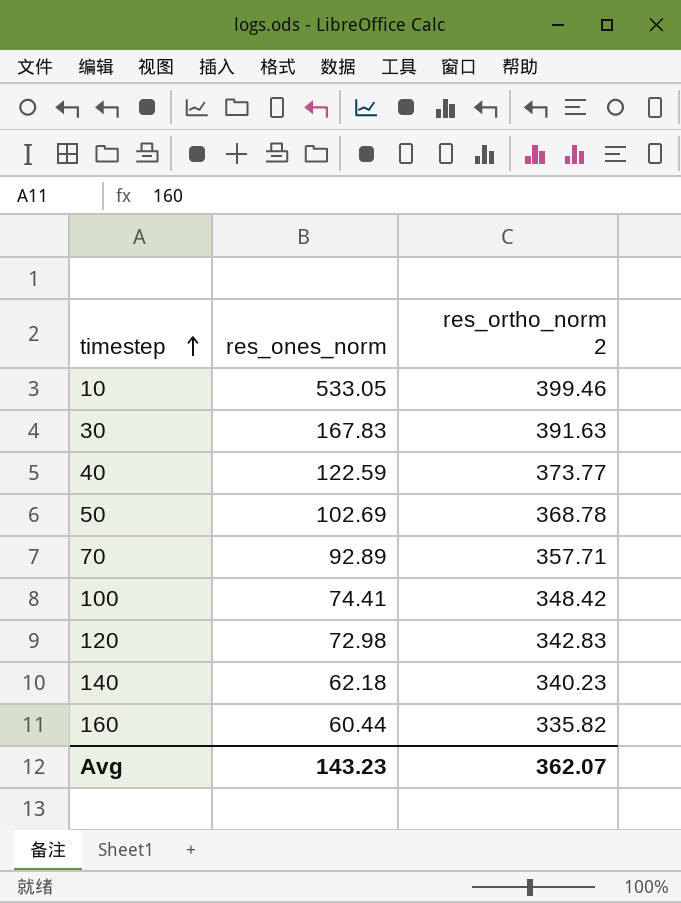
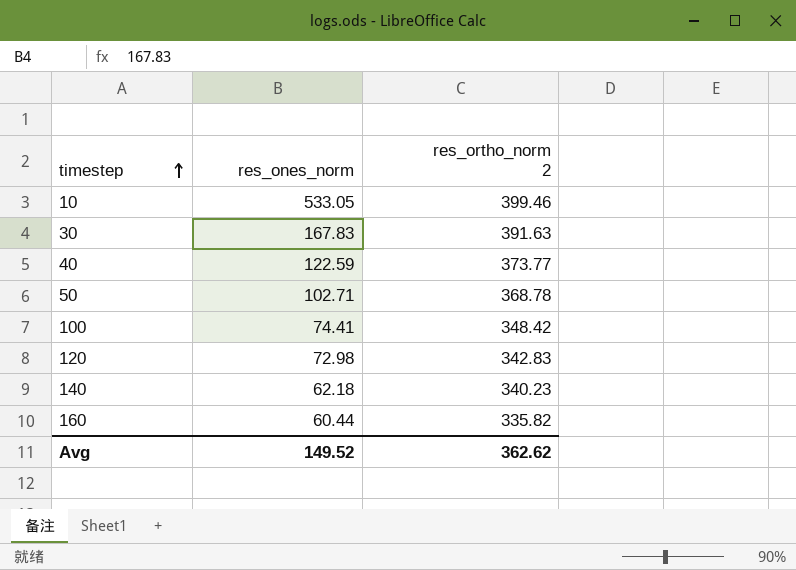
row 70: 92.89 | 357.71 -> none
50 | res_ones_norm: 102.69 -> 102.71
Avg | res_ones_norm: 143.23 -> 149.52
Avg | res_ortho_norm 2: 362.07 -> 362.62

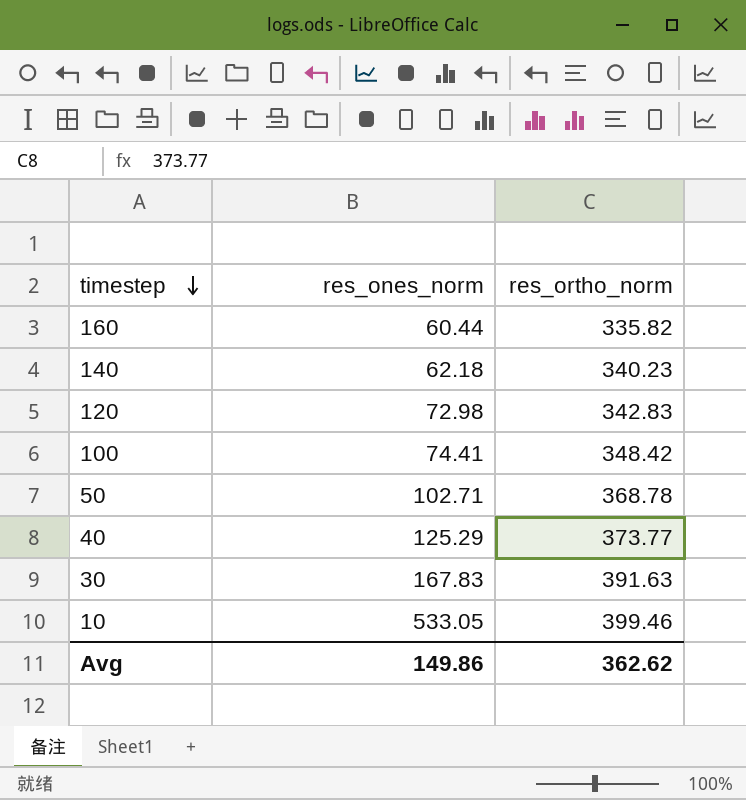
row order: timestep ascending -> timestep descending
column name: res_ortho_norm 2 -> res_ortho_norm
40 | res_ones_norm: 122.59 -> 125.29
Avg | res_ones_norm: 149.52 -> 149.86

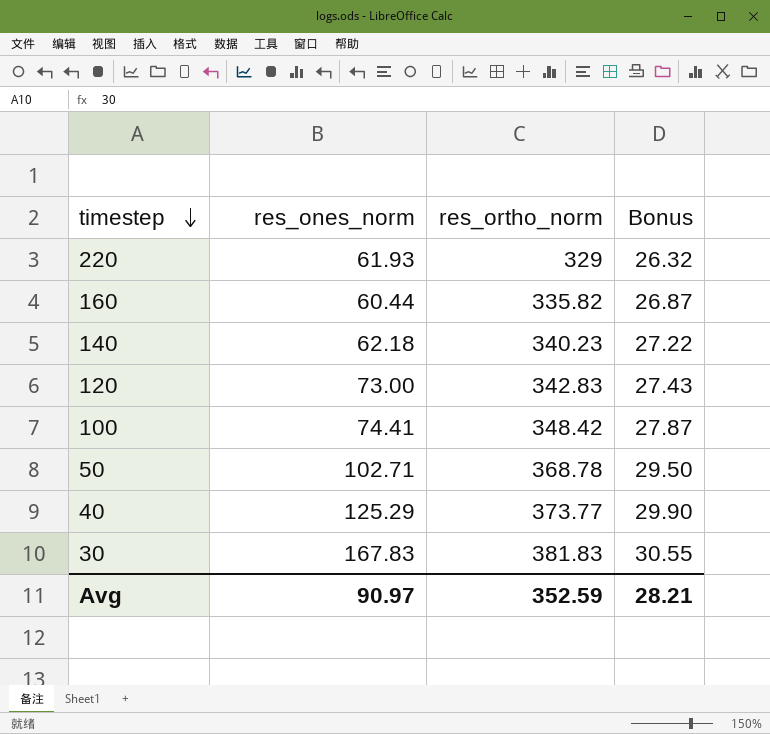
column Bonus | formula: none -> [res_ortho_norm] * 0.08
row 10: 533.05 | 399.46 -> none
row 220: none -> 61.93 | 329 | 26.32
120 | res_ones_norm: 72.98 -> 73.00
30 | res_ortho_norm: 391.63 -> 381.83
Avg | res_ones_norm: 149.86 -> 90.97
Avg | res_ortho_norm: 362.62 -> 352.59

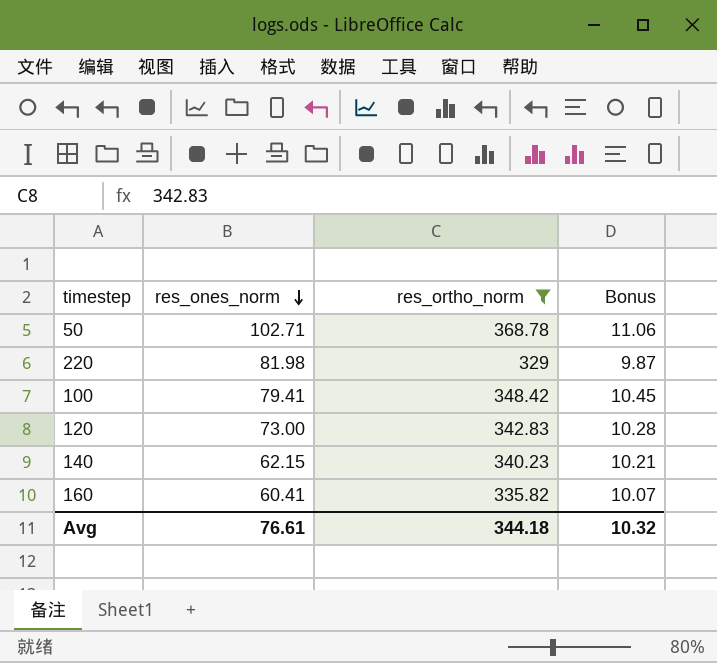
filter: none -> res_ortho_norm <= 368.78
row order: timestep descending -> res_ones_norm descending
column Bonus | formula: [res_ortho_norm] * 0.08 -> [res_ortho_norm] * 0.03
220 | res_ones_norm: 61.93 -> 81.98
100 | res_ones_norm: 74.41 -> 79.41
140 | res_ones_norm: 62.18 -> 62.15
160 | res_ones_norm: 60.44 -> 60.41
Avg | res_ones_norm: 90.97 -> 76.61
Avg | res_ortho_norm: 352.59 -> 344.18
Avg | Bonus: 28.21 -> 10.32

